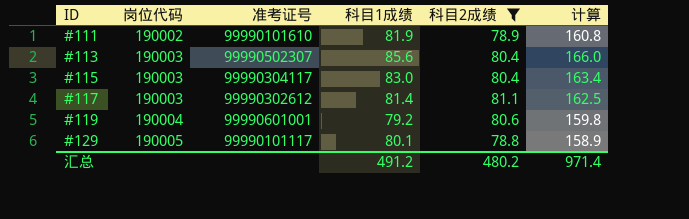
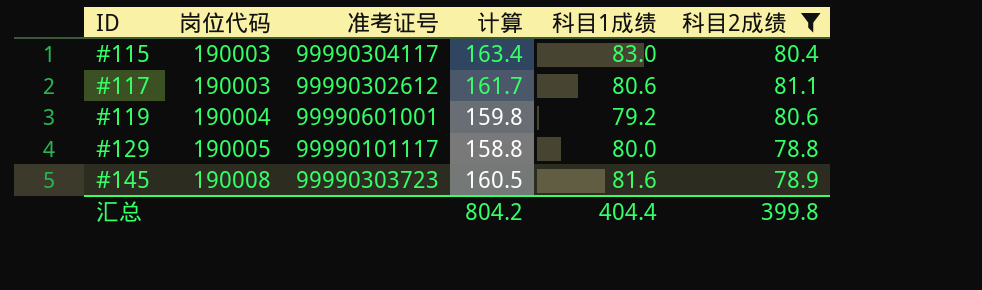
column 计算 | position: 6 -> 4
row #111: 190002 | 99990101610 | 81.9 | 78.9 | 160.8 -> none
row #113: 190003 | 99990502307 | 85.6 | 80.4 | 166.0 -> none
#117 | 计算: 162.5 -> 161.7
#117 | 科目1成绩: 81.4 -> 80.6
#129 | 计算: 158.9 -> 158.8
#129 | 科目1成绩: 80.1 -> 80.0
row #145: none -> 190008 | 99990303723 | 160.5 | 81.6 | 78.9
汇总 | 计算: 971.4 -> 804.2
汇总 | 科目1成绩: 491.2 -> 404.4
汇总 | 科目2成绩: 480.2 -> 399.8

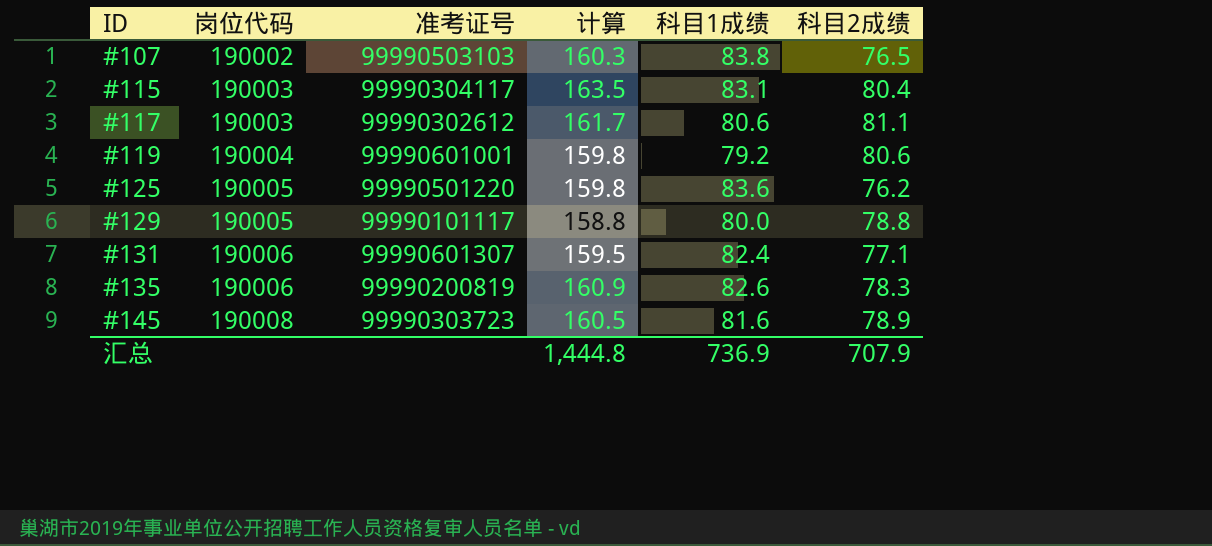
filter: 科目2成绩 >= 78.8 -> none
#115 | 计算: 163.4 -> 163.5
#115 | 科目1成绩: 83.0 -> 83.1
汇总 | 计算: 804.2 -> 1,444.8
汇总 | 科目1成绩: 404.4 -> 736.9
汇总 | 科目2成绩: 399.8 -> 707.9

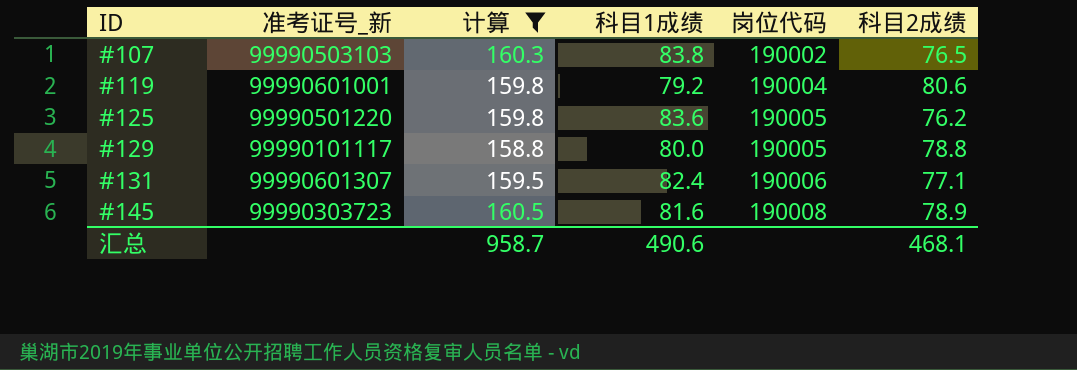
filter: none -> 计算 <= 160.5
column name: 准考证号 -> 准考证号_新
column 岗位代码 | position: 2 -> 5
汇总 | 计算: 1,444.8 -> 958.7
汇总 | 科目1成绩: 736.9 -> 490.6
汇总 | 科目2成绩: 707.9 -> 468.1

